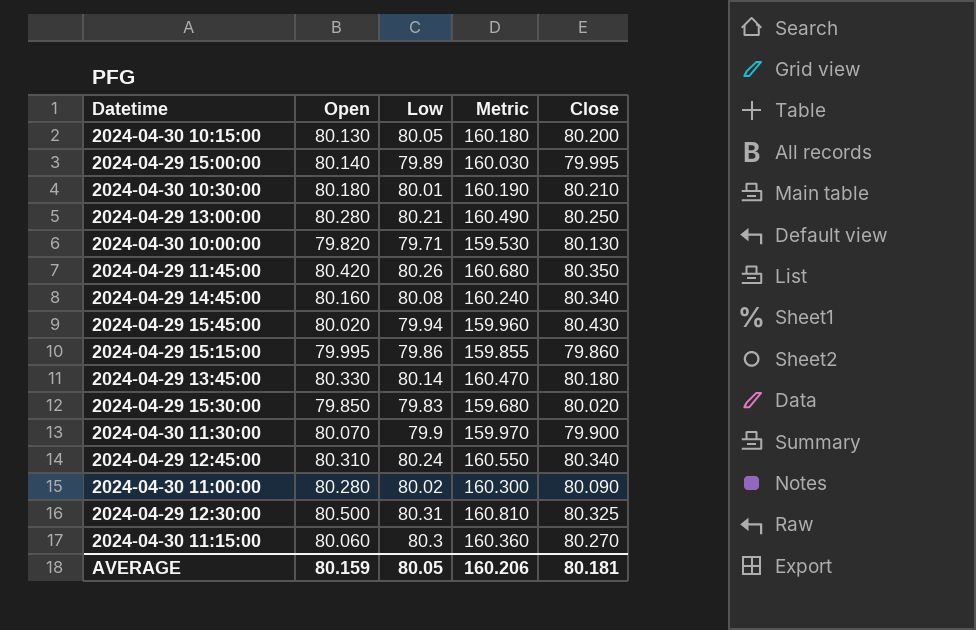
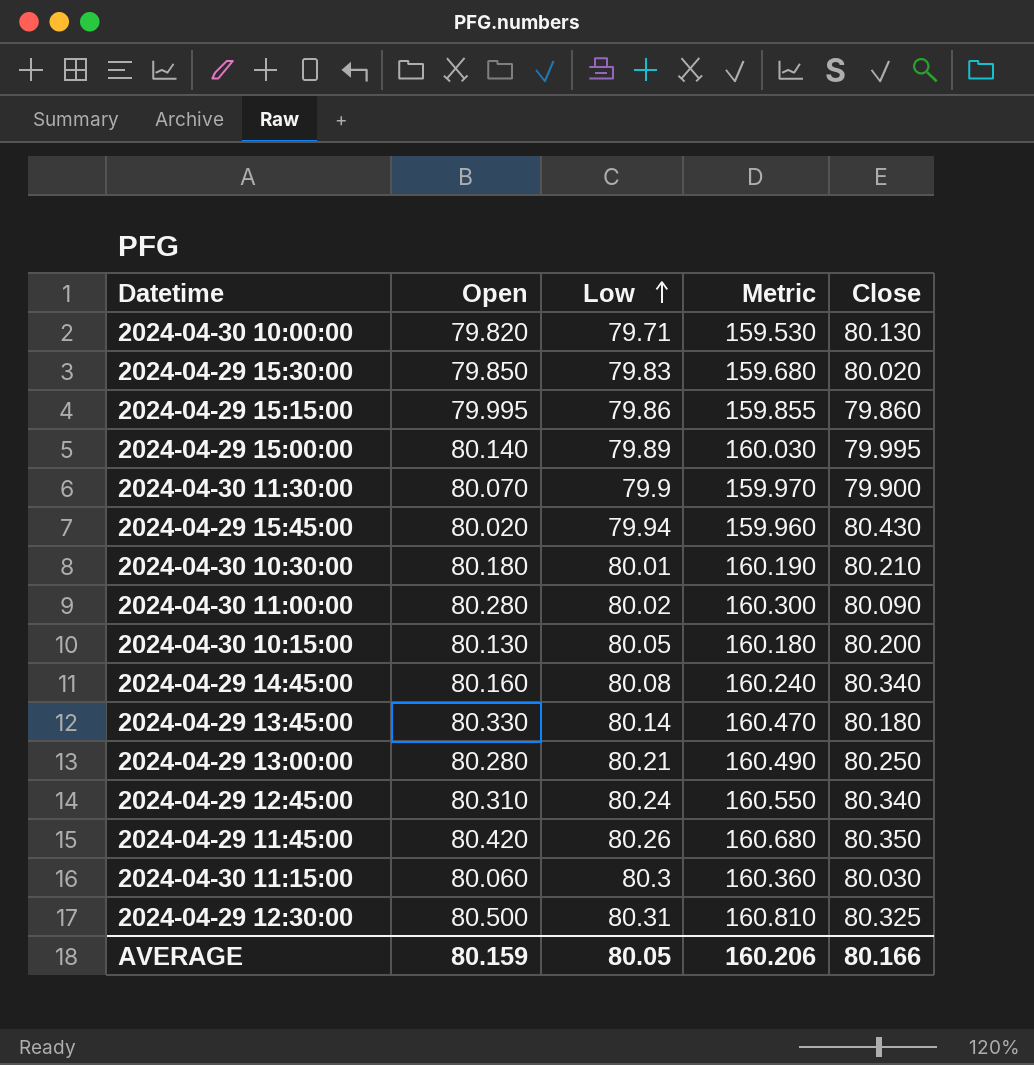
row order: none -> Low ascending
2024-04-30 11:15:00 | Close: 80.270 -> 80.030
AVERAGE | Close: 80.181 -> 80.166

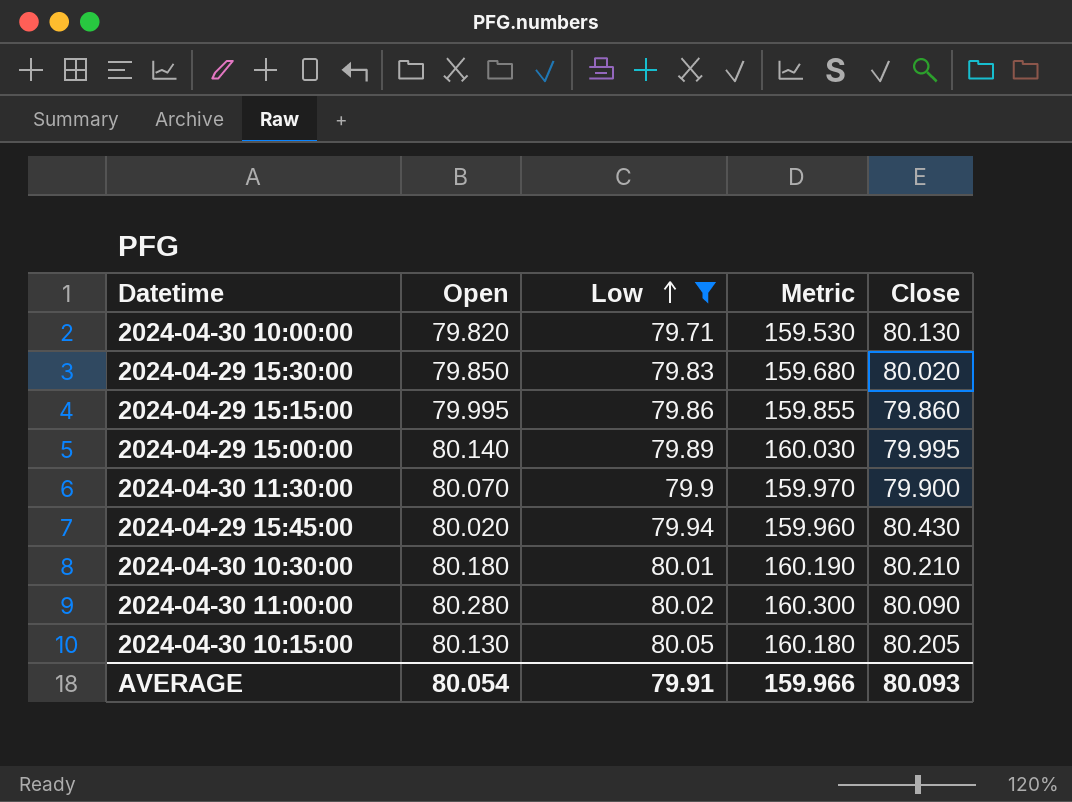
filter: none -> Low <= 80.05
2024-04-30 10:15:00 | Close: 80.200 -> 80.205
AVERAGE | Open: 80.159 -> 80.054
AVERAGE | Low: 80.05 -> 79.91
AVERAGE | Metric: 160.206 -> 159.966
AVERAGE | Close: 80.166 -> 80.093

